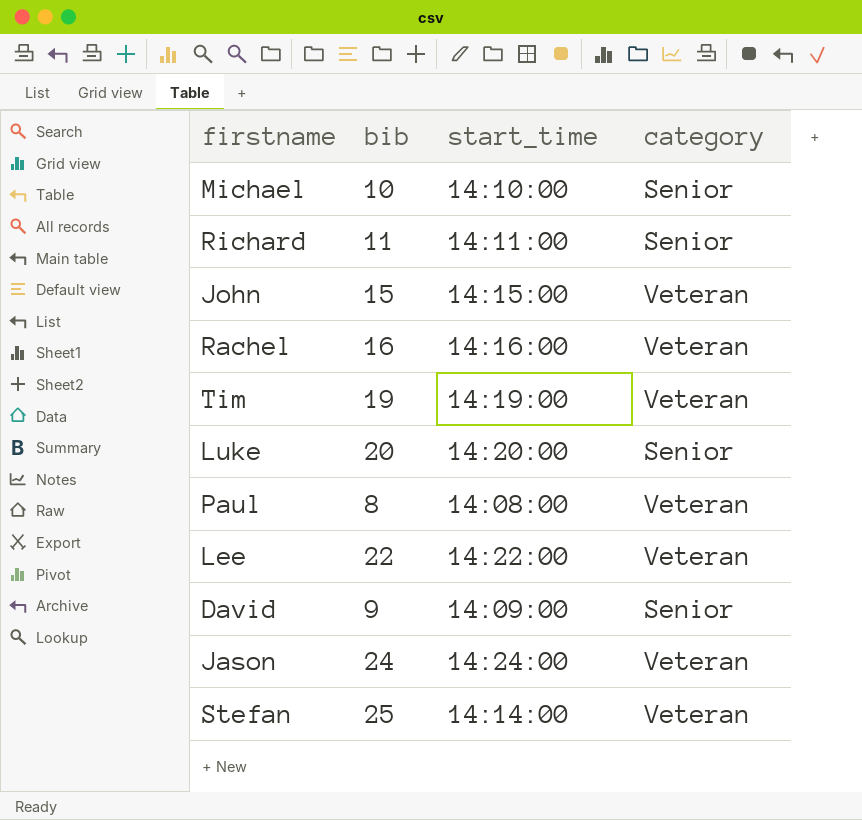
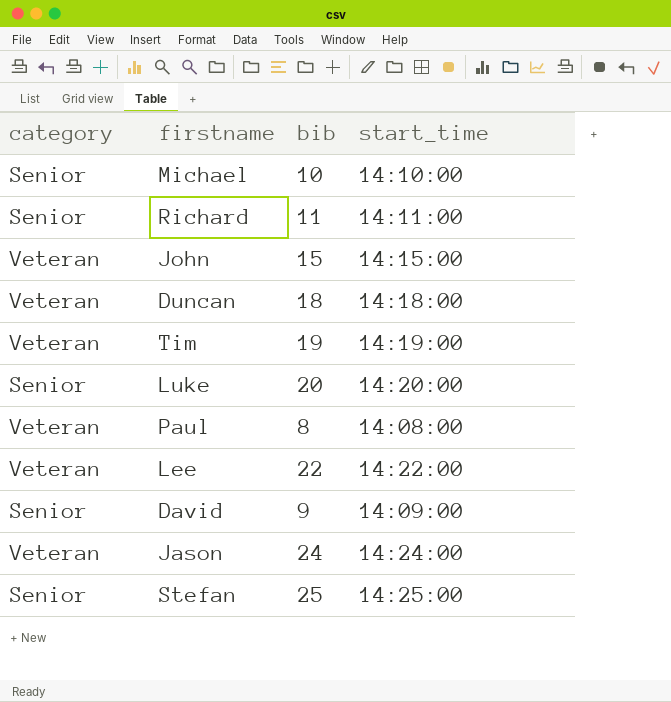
column category | position: 4 -> 1
row Rachel: 16 | 14:16:00 | Veteran -> none
row Duncan: none -> Veteran | 18 | 14:18:00
Stefan | category: Veteran -> Senior
Stefan | start_time: 14:14:00 -> 14:25:00

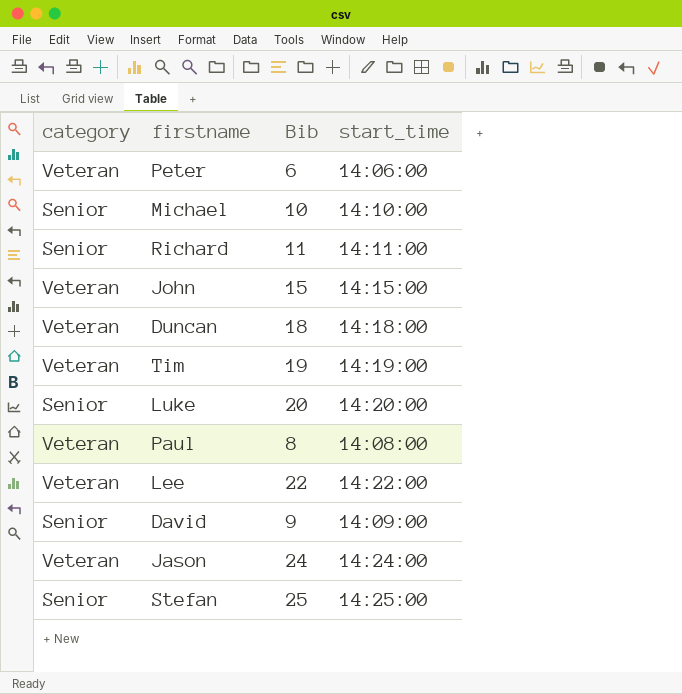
column name: bib -> Bib
row Peter: none -> Veteran | 6 | 14:06:00

